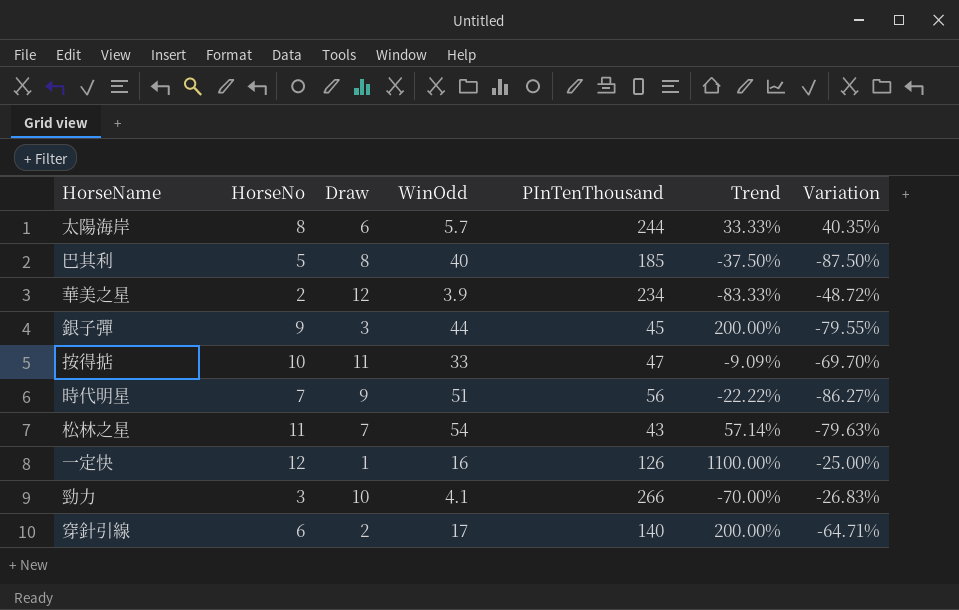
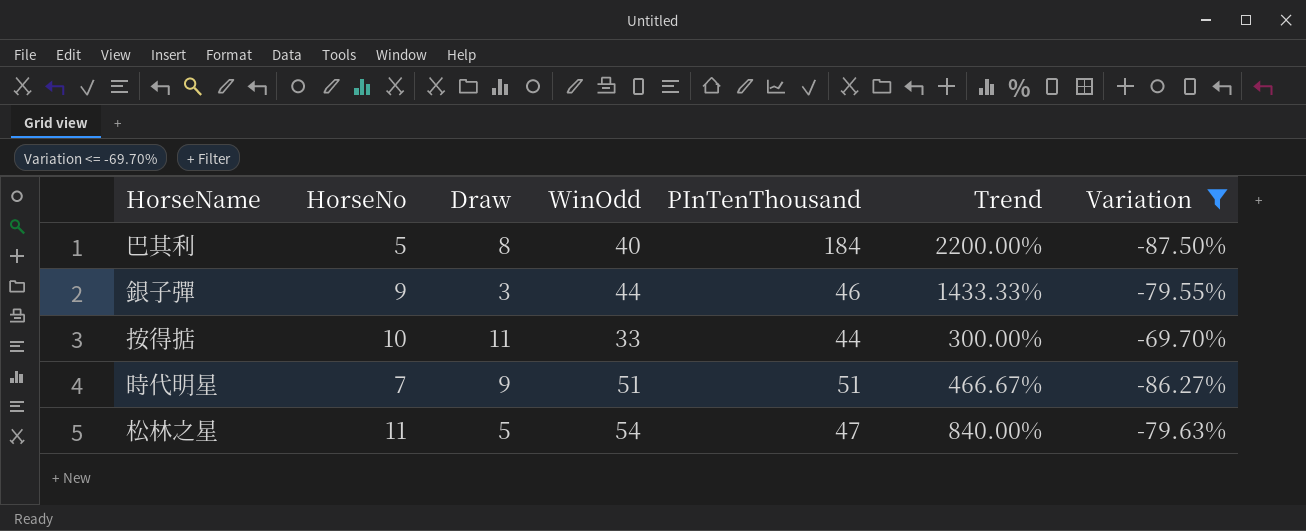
filter: none -> Variation <= -69.70%
column Trend | formula: ([HorseNo] - [Draw]) / [Draw] -> ([PInTenThousand] - [Draw]) / [Draw]
巴其利 | PInTenThousand: 185 -> 184
銀子彈 | PInTenThousand: 45 -> 46
按得掂 | PInTenThousand: 47 -> 44
時代明星 | PInTenThousand: 56 -> 51
松林之星 | Draw: 7 -> 5
松林之星 | PInTenThousand: 43 -> 47

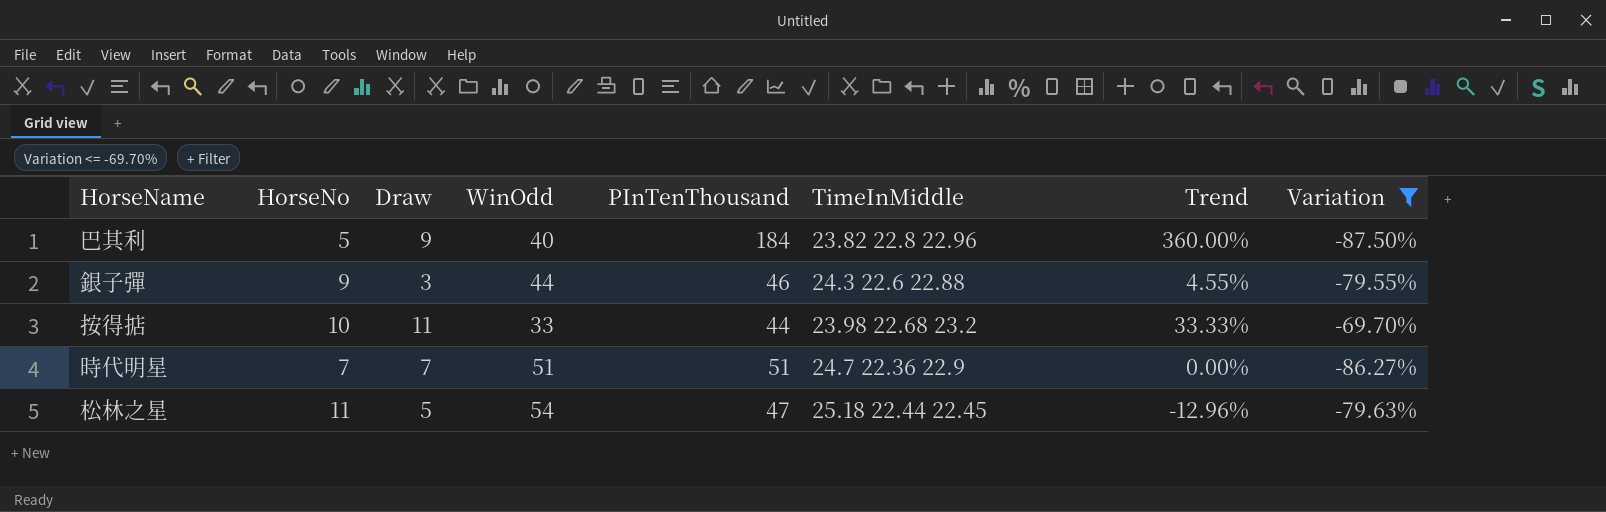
column TimeInMiddle | position: none -> 6
column Trend | formula: ([PInTenThousand] - [Draw]) / [Draw] -> ([PInTenThousand] - [WinOdd]) / [WinOdd]
巴其利 | Draw: 8 -> 9
時代明星 | Draw: 9 -> 7

